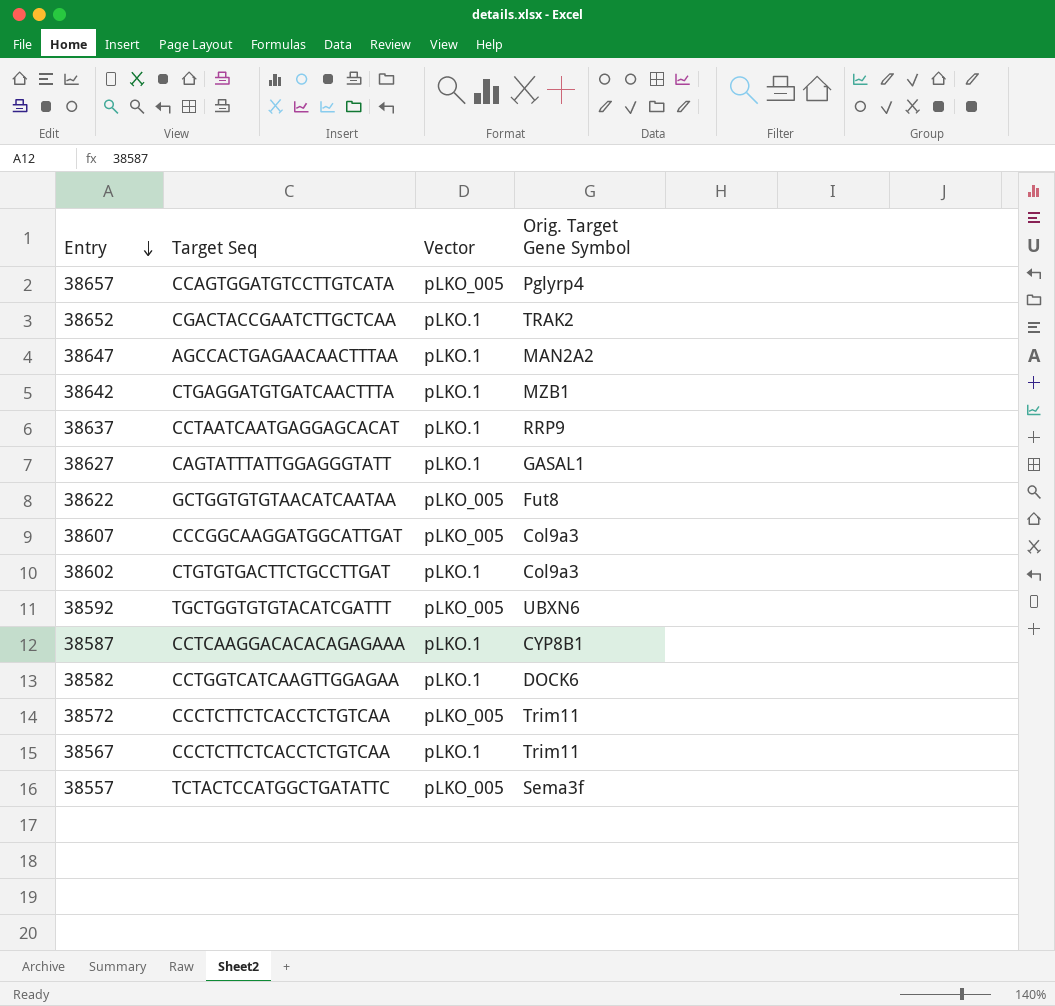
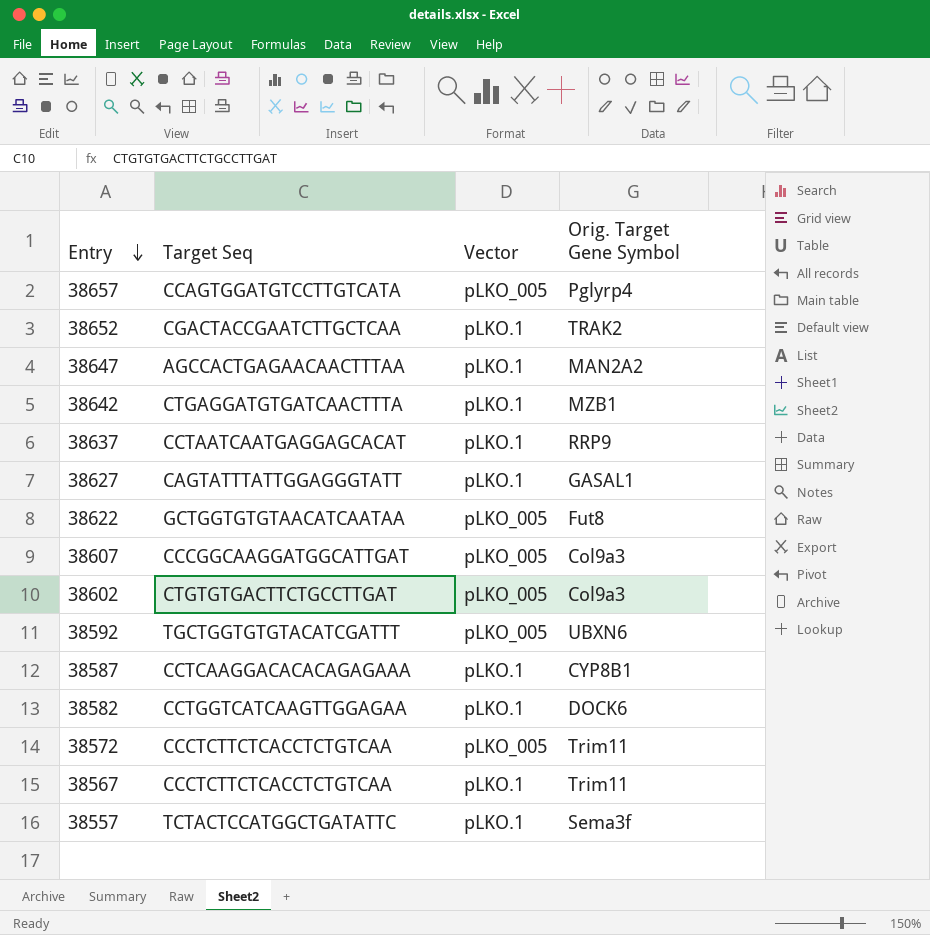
38602 | Vector: pLKO.1 -> pLKO_005
38557 | Vector: pLKO_005 -> pLKO.1

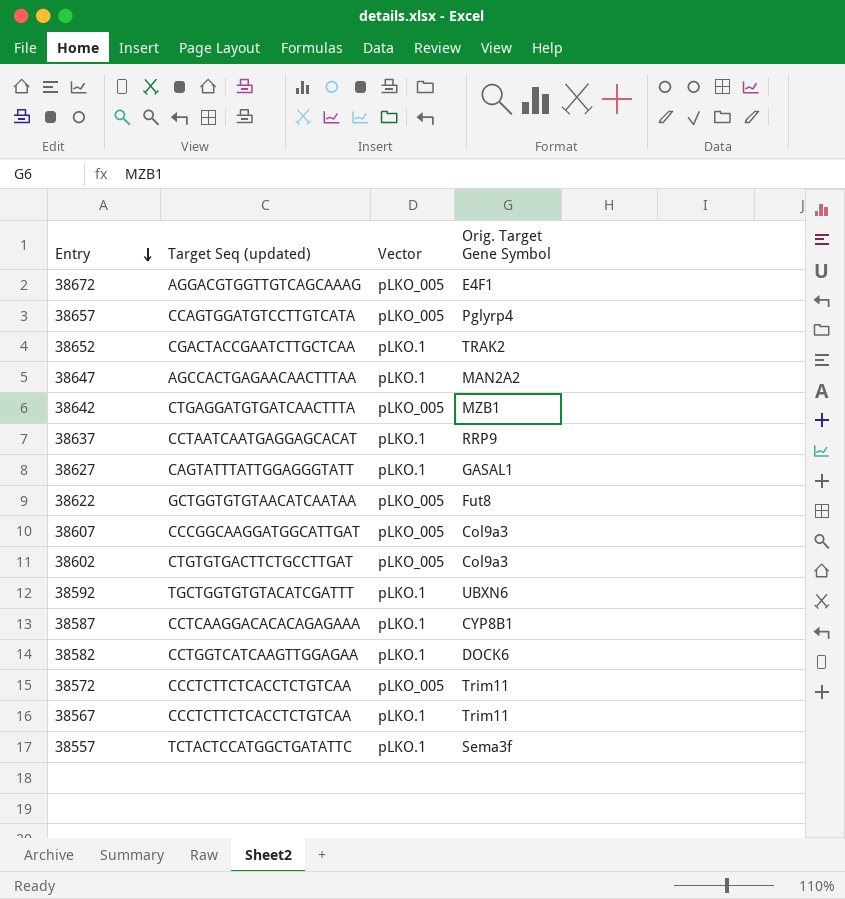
column name: Target Seq -> Target Seq (updated)
row 38672: none -> AGGACGTGGTTGTCAGCAAAG | pLKO_005 | E4F1
38642 | Vector: pLKO.1 -> pLKO_005
38592 | Vector: pLKO_005 -> pLKO.1

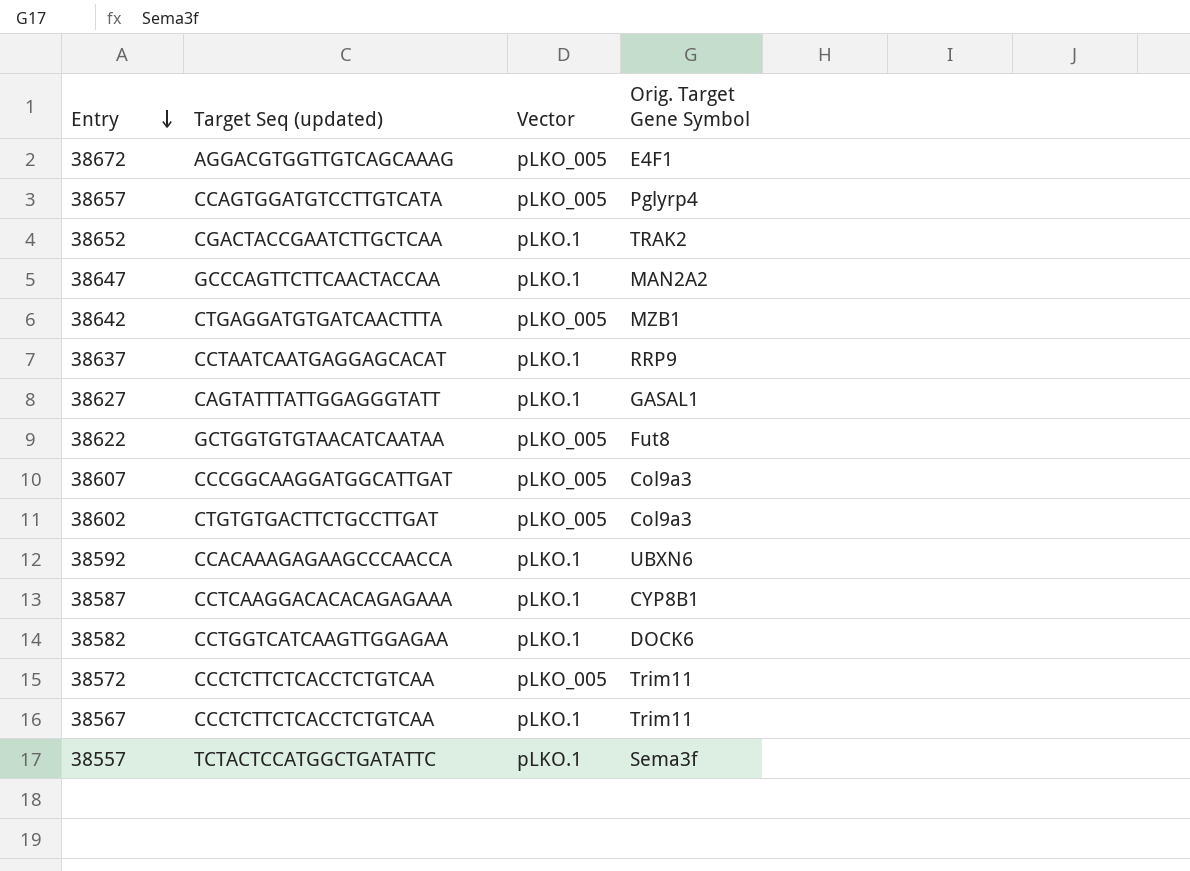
38647 | Target Seq (updated): AGCCACTGAGAACAACTTTAA -> GCCCAGTTCTTCAACTACCAA
38592 | Target Seq (updated): TGCTGGTGTGTACATCGATTT -> CCACAAAGAGAAGCCCAACCA

